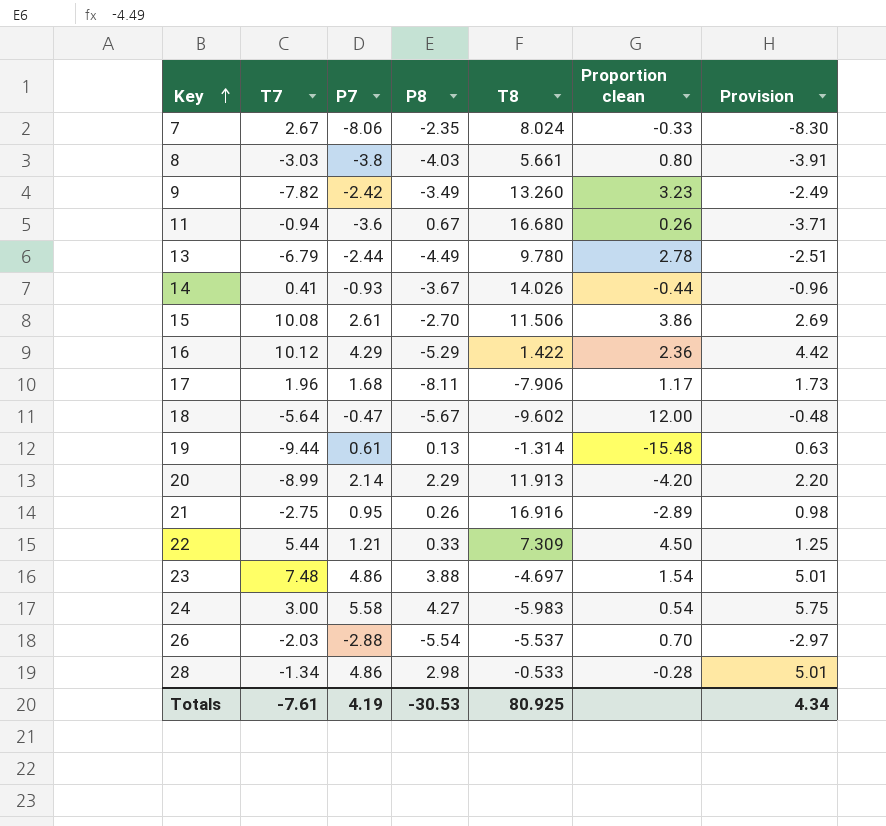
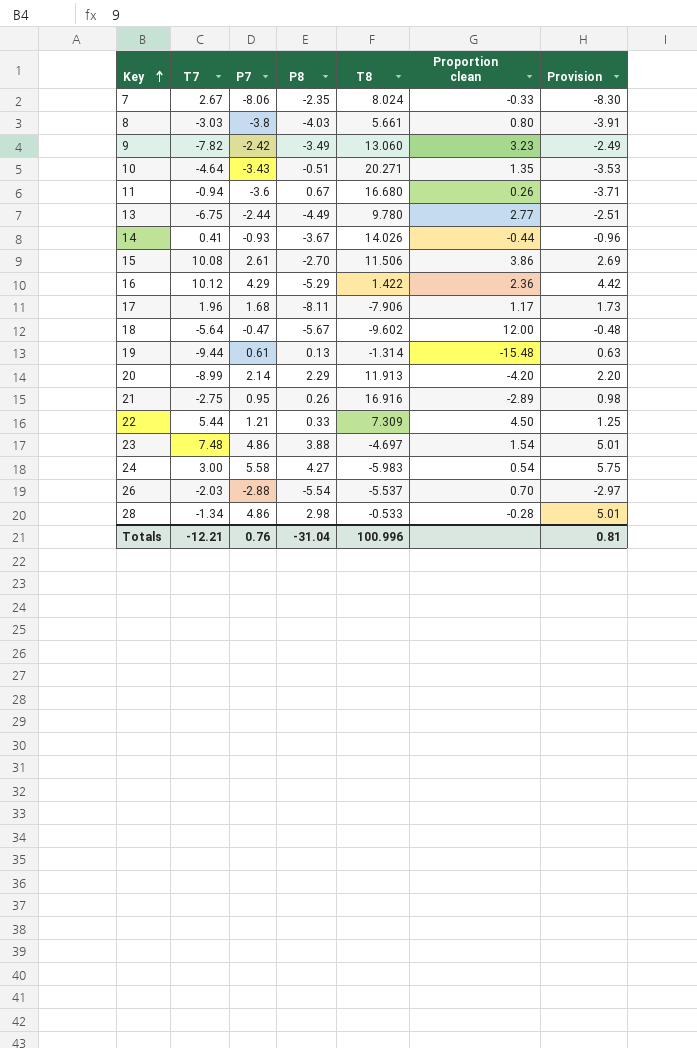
9 | T8: 13.260 -> 13.060
row 10: none -> -4.64 | -3.43 | -0.51 | 20.271 | 1.35 | -3.53
13 | T7: -6.79 -> -6.75
13 | Proportion clean: 2.78 -> 2.77
Totals | T7: -7.61 -> -12.21
Totals | P7: 4.19 -> 0.76
Totals | P8: -30.53 -> -31.04
Totals | T8: 80.925 -> 100.996
Totals | Provision: 4.34 -> 0.81

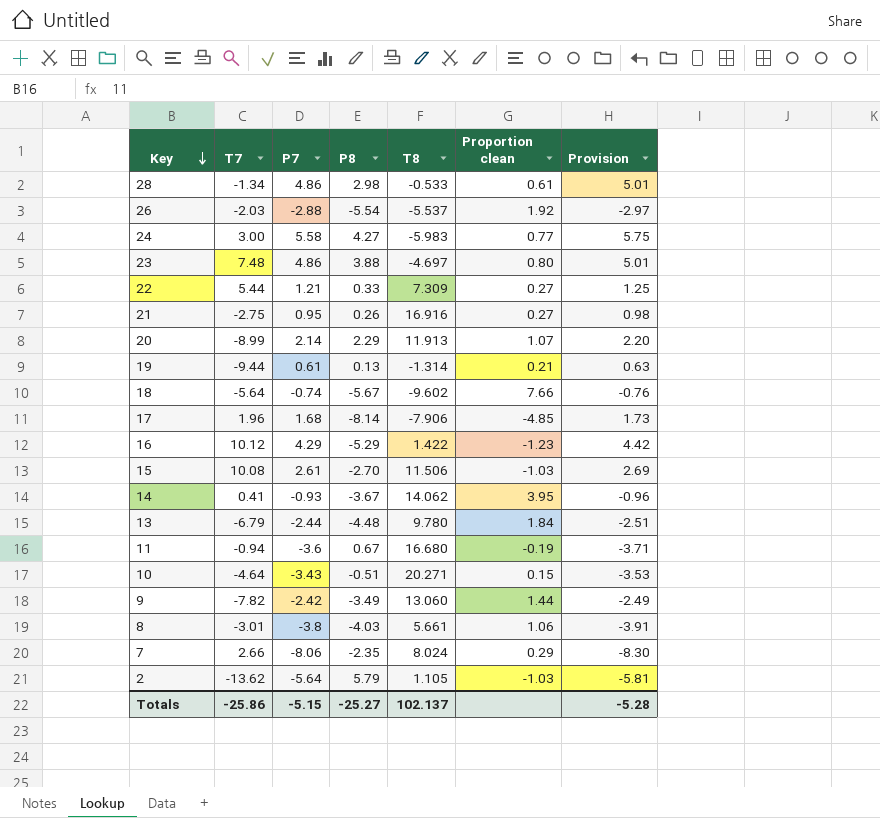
row order: Key ascending -> Key descending
column Proportion clean | formula: [T7] / [P7] -> [P8] / [P7]
18 | P7: -0.47 -> -0.74
18 | Provision: -0.48 -> -0.76
17 | P8: -8.11 -> -8.14
14 | T8: 14.026 -> 14.062
13 | T7: -6.75 -> -6.79
13 | P8: -4.49 -> -4.48
8 | T7: -3.03 -> -3.01
7 | T7: 2.67 -> 2.66
row 2: none -> -13.62 | -5.64 | 5.79 | 1.105 | -1.03 | -5.81
Totals | T7: -12.21 -> -25.86
Totals | P7: 0.76 -> -5.15
Totals | P8: -31.04 -> -25.27
Totals | T8: 100.996 -> 102.137
Totals | Provision: 0.81 -> -5.28

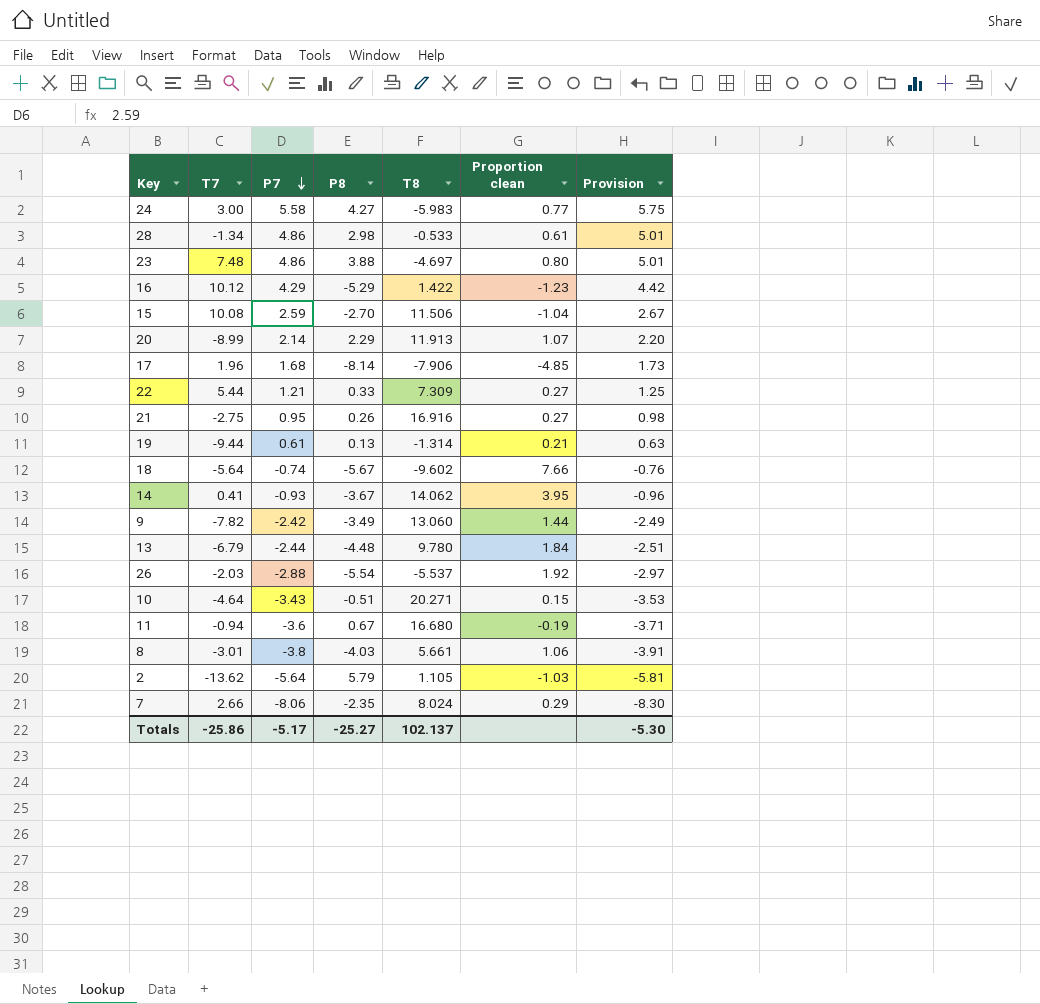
row order: Key descending -> P7 descending
15 | P7: 2.61 -> 2.59
15 | Proportion clean: -1.03 -> -1.04
15 | Provision: 2.69 -> 2.67
Totals | P7: -5.15 -> -5.17
Totals | Provision: -5.28 -> -5.30

